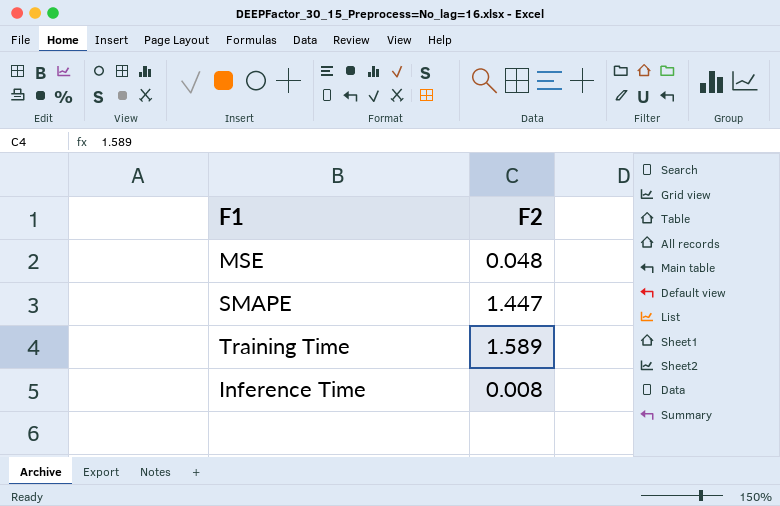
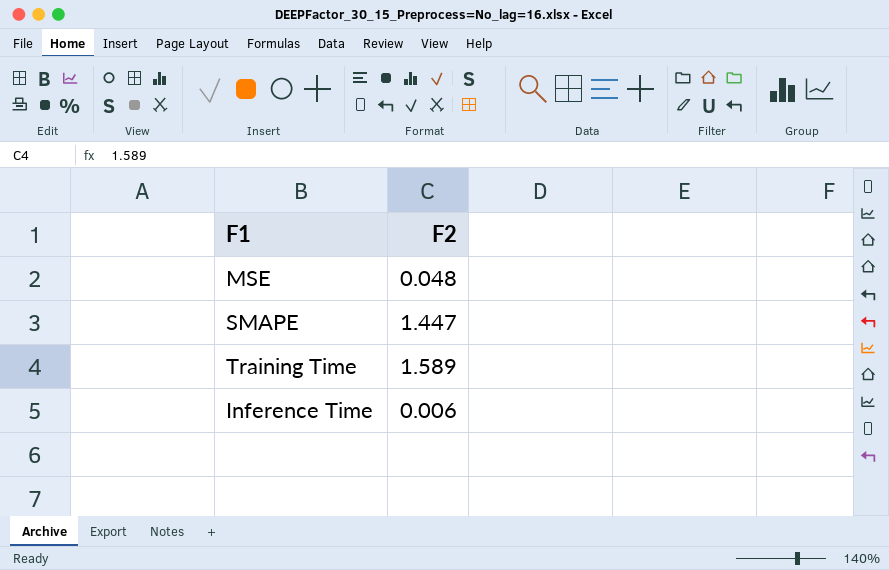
Inference Time | F2: 0.008 -> 0.006

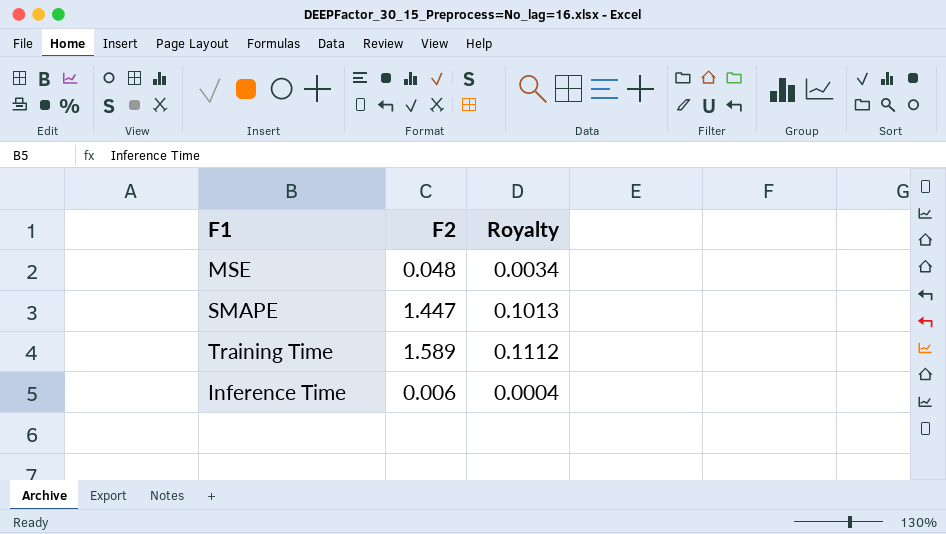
column Royalty | formula: none -> [F2] * 0.07

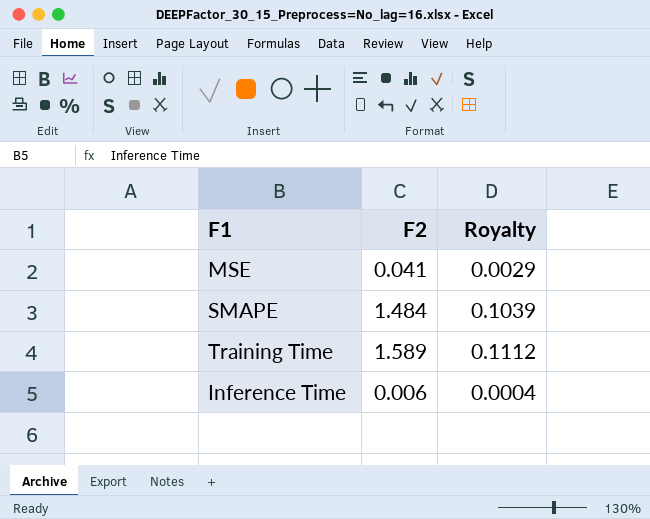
MSE | F2: 0.048 -> 0.041
MSE | Royalty: 0.0034 -> 0.0029
SMAPE | F2: 1.447 -> 1.484
SMAPE | Royalty: 0.1013 -> 0.1039

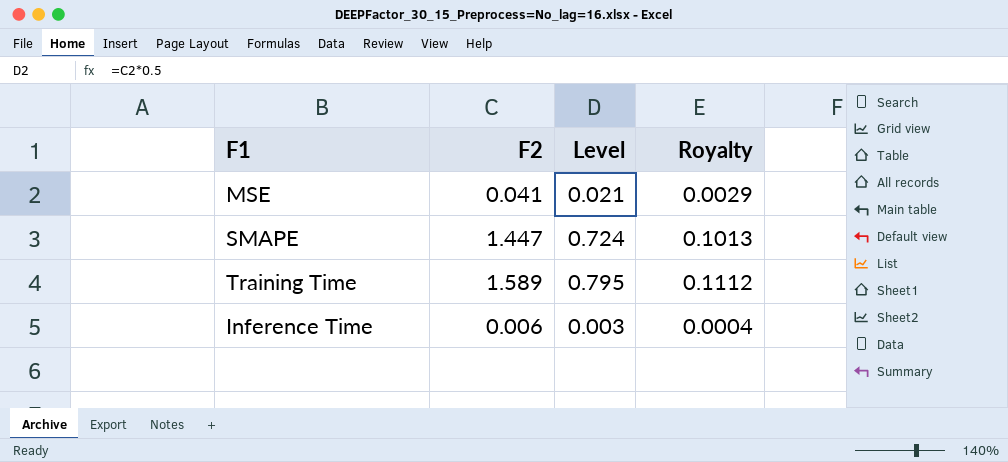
column Level | formula: none -> [F2] * 0.5
SMAPE | F2: 1.484 -> 1.447
SMAPE | Royalty: 0.1039 -> 0.1013

